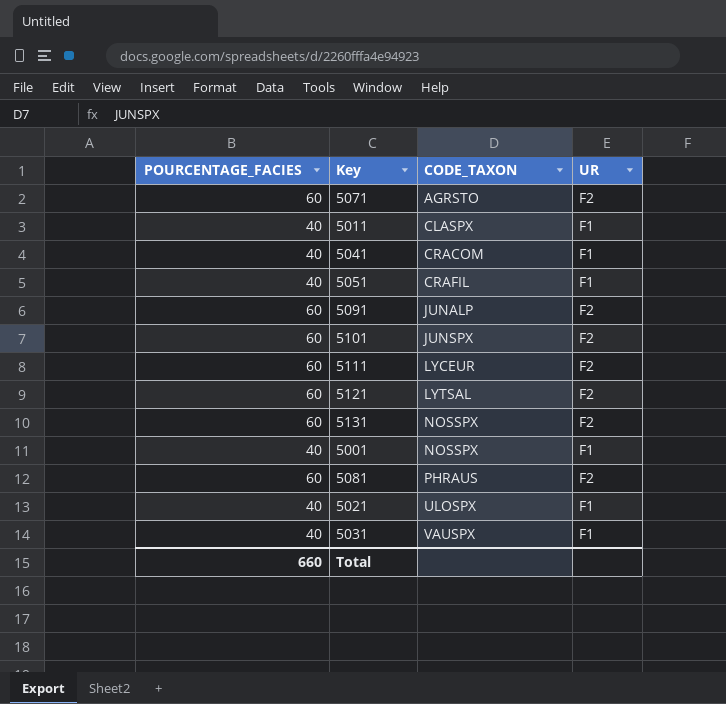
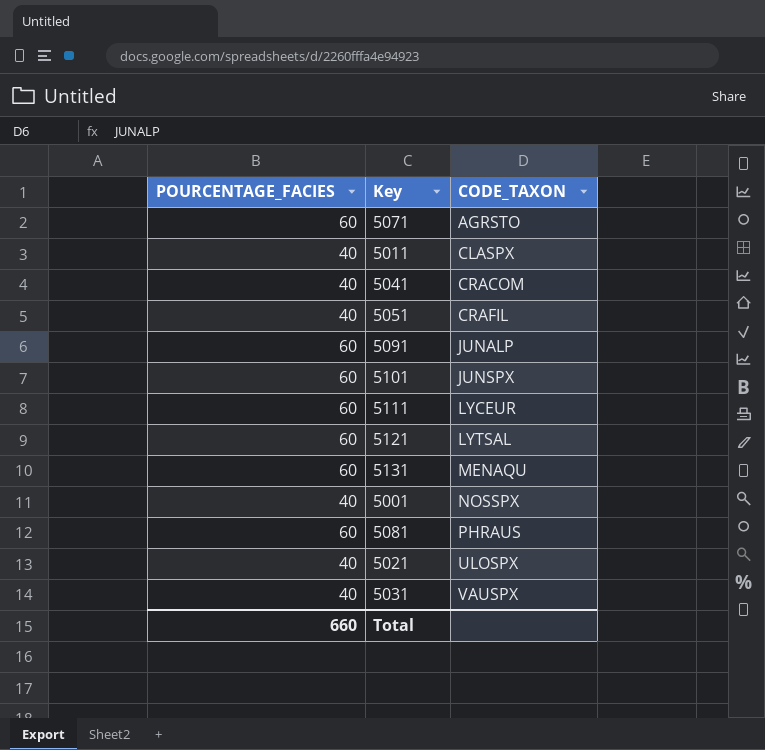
column UR | position: 4 -> none
5131 | CODE_TAXON: NOSSPX -> MENAQU

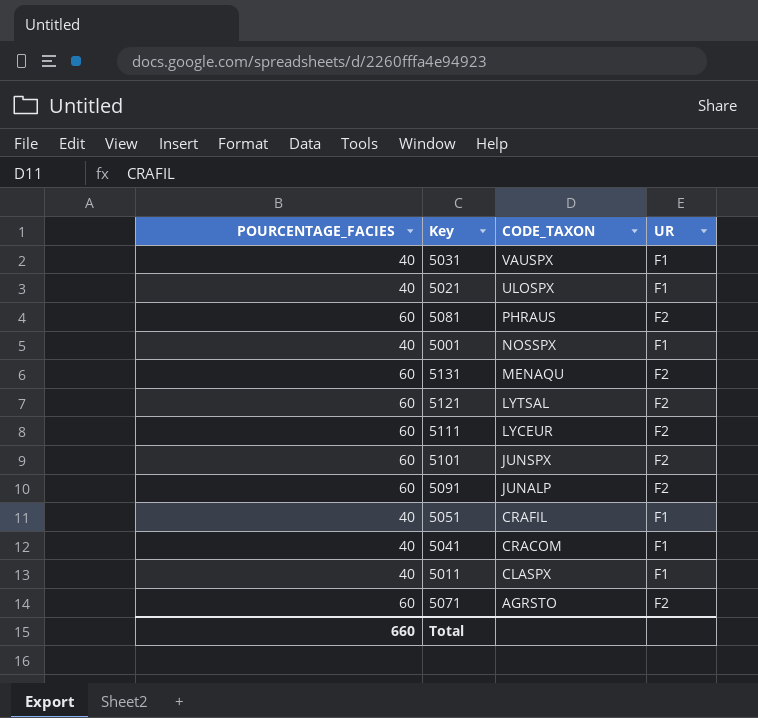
row order: CODE_TAXON ascending -> CODE_TAXON descending
column UR | position: none -> 4

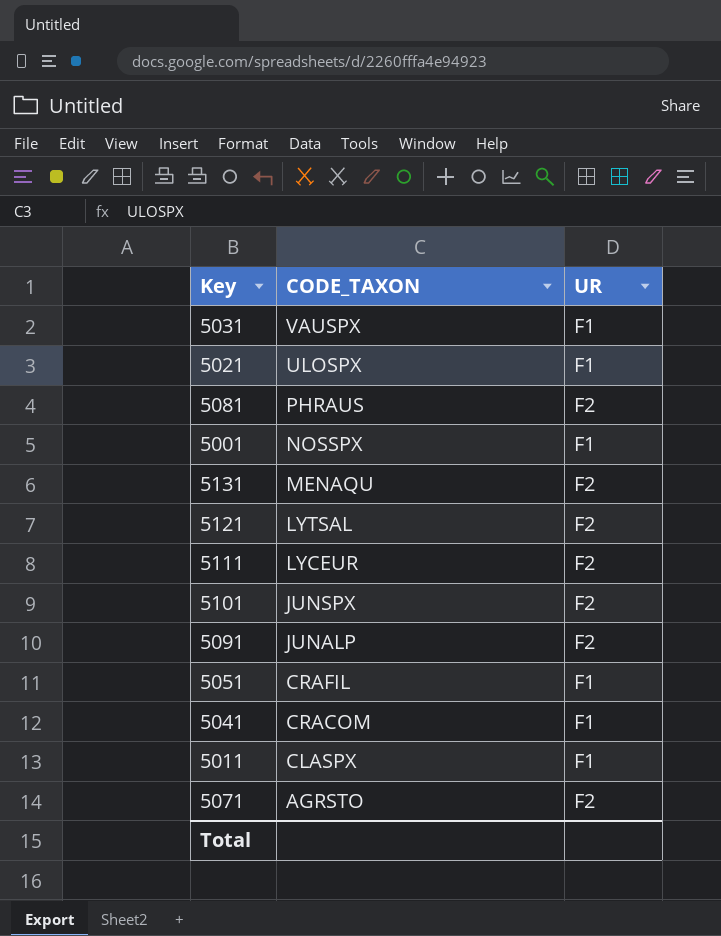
column POURCENTAGE_FACIES | position: 1 -> none

